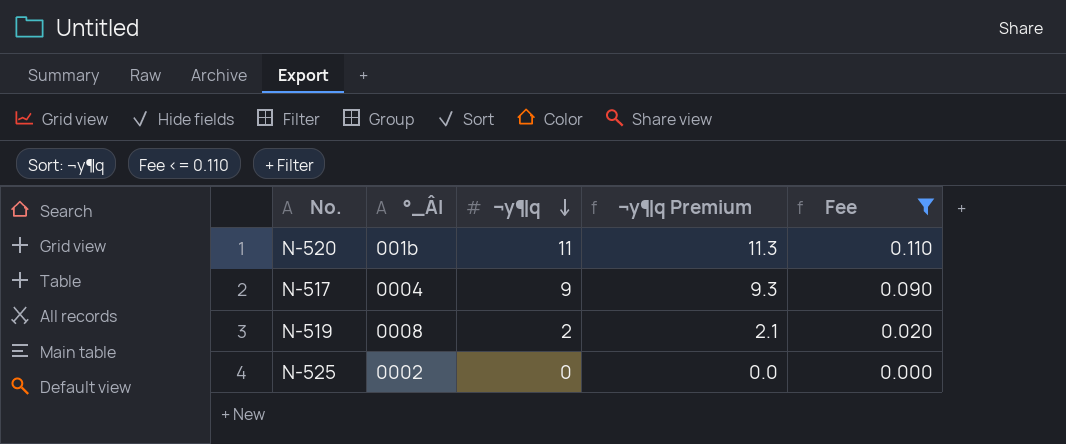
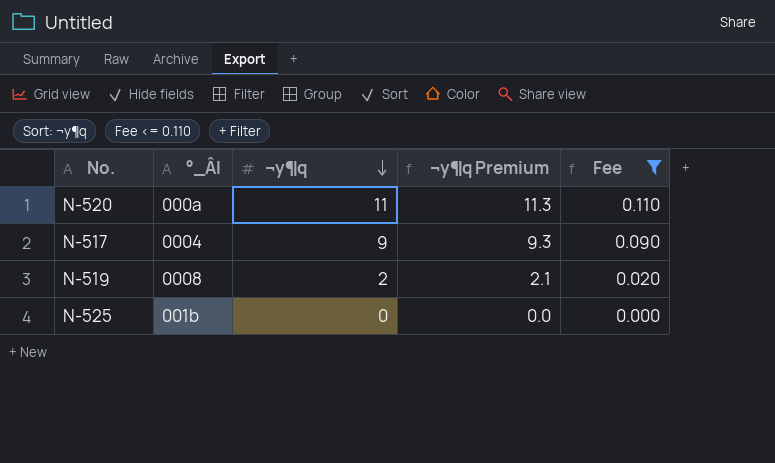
N-520 | °_ÂI: 001b -> 000a
N-525 | °_ÂI: 0002 -> 001b

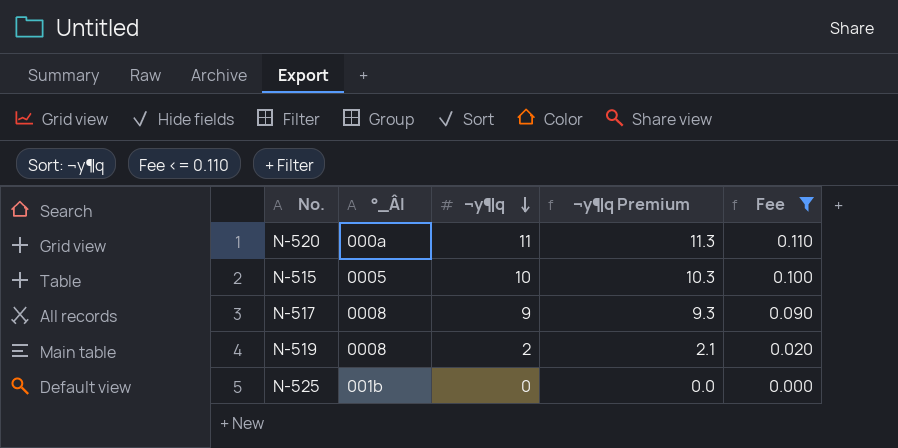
row N-515: none -> 0005 | 10 | 10.3 | 0.100
N-517 | °_ÂI: 0004 -> 0008

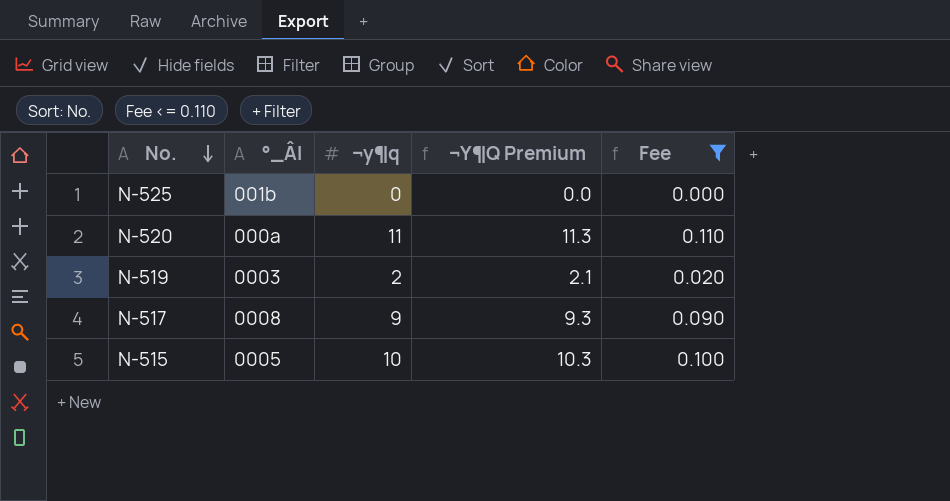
row order: ¬y¶q descending -> No. descending
column name: ¬y¶q Premium -> ¬Y¶Q Premium
N-519 | °_ÂI: 0008 -> 0003

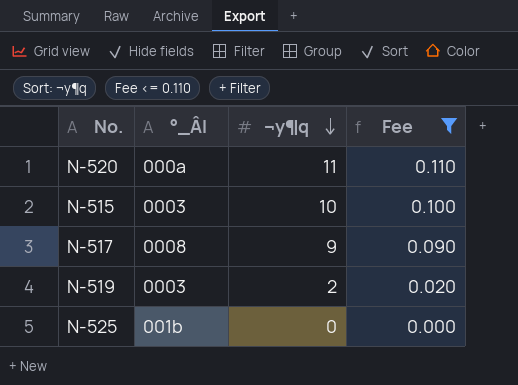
row order: No. descending -> ¬y¶q descending
column ¬Y¶Q Premium | formula: [¬y¶q] * 1.03 -> none
N-515 | °_ÂI: 0005 -> 0003

